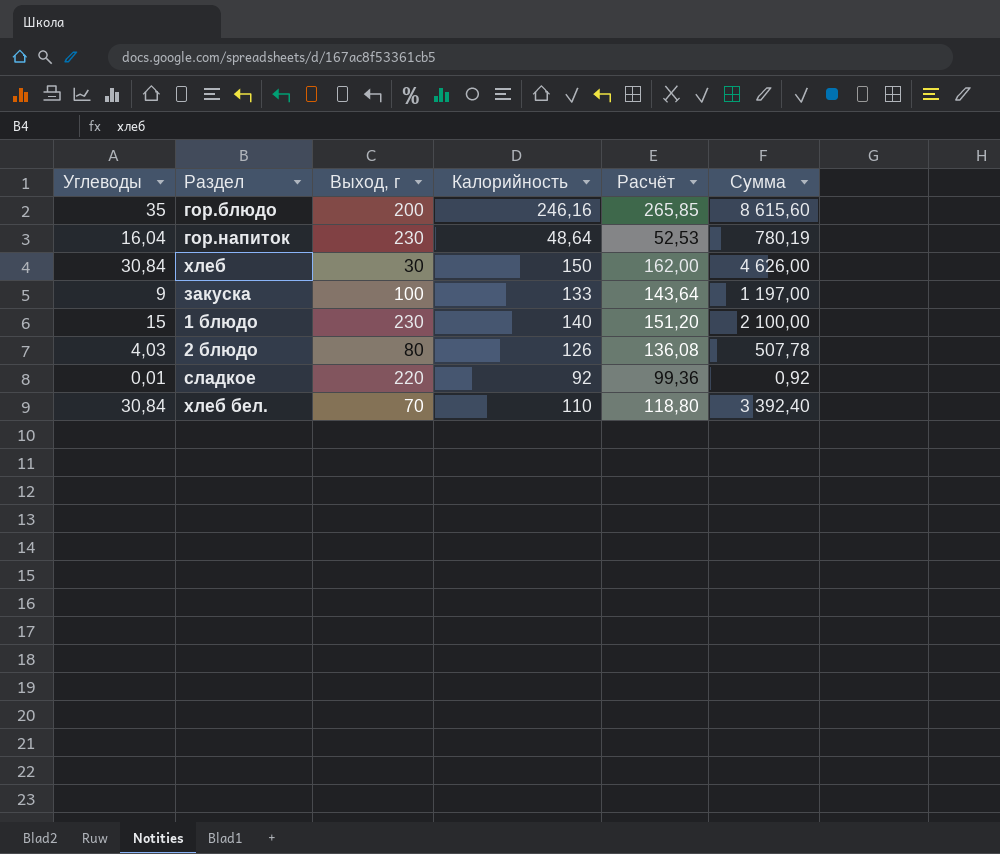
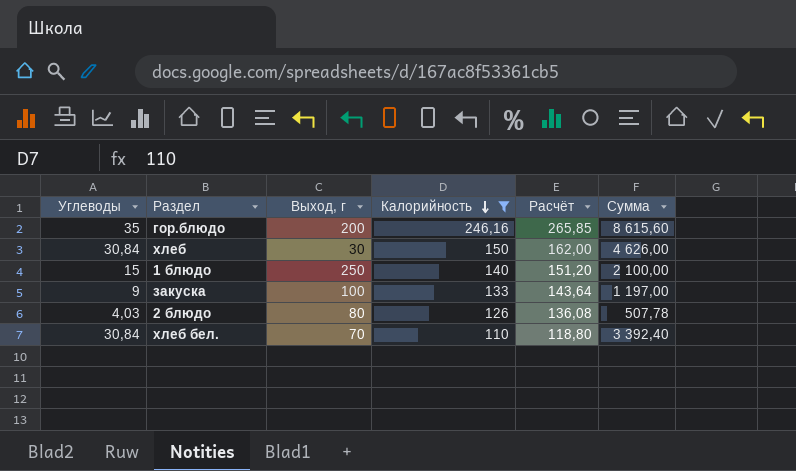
filter: none -> Калорийность >= 110
row order: none -> Калорийность descending
1 блюдо | Выход, г: 230 -> 250

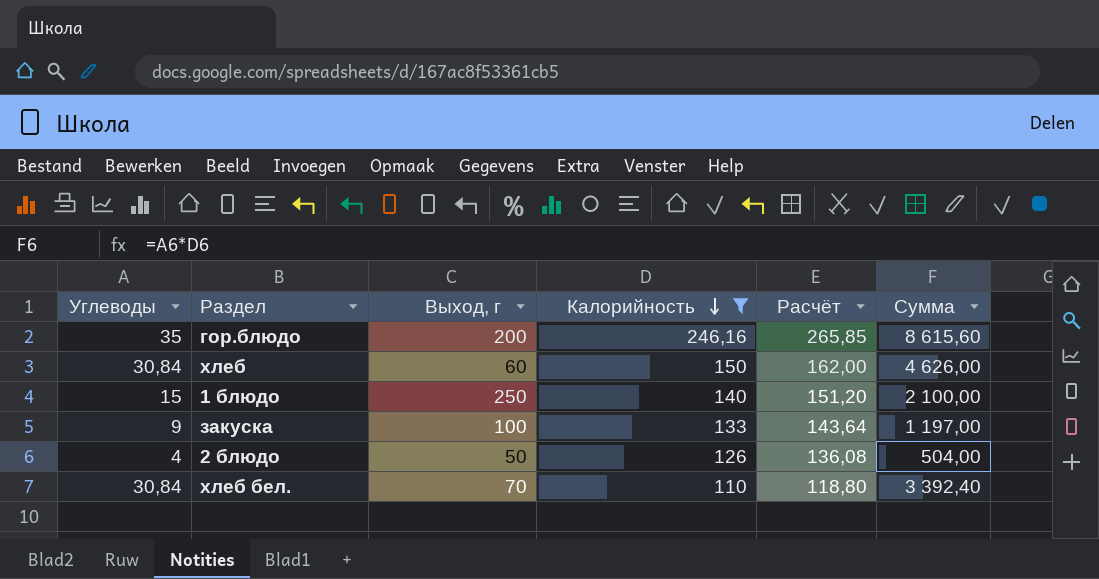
хлеб | Выход, г: 30 -> 60
2 блюдо | Углеводы: 4,03 -> 4
2 блюдо | Выход, г: 80 -> 50
2 блюдо | Сумма: 507,78 -> 504,00

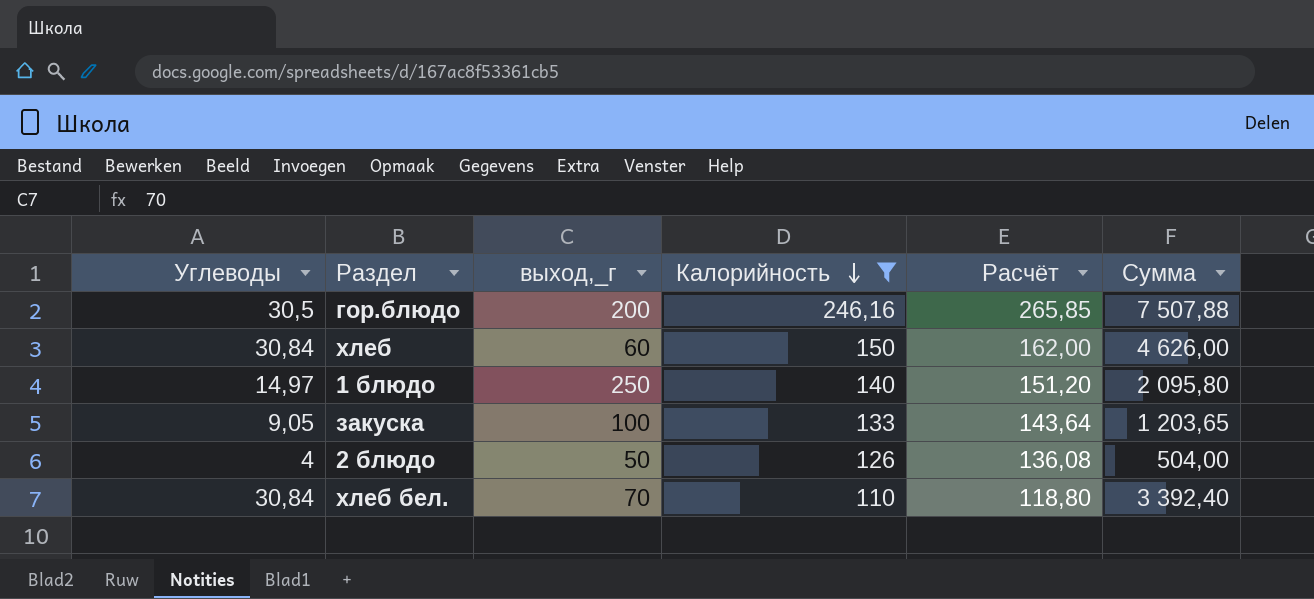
column name: Выход, г -> выход,_г
гор.блюдо | Углеводы: 35 -> 30,5
гор.блюдо | Сумма: 8 615,60 -> 7 507,88
1 блюдо | Углеводы: 15 -> 14,97
1 блюдо | Сумма: 2 100,00 -> 2 095,80
закуска | Углеводы: 9 -> 9,05
закуска | Сумма: 1 197,00 -> 1 203,65

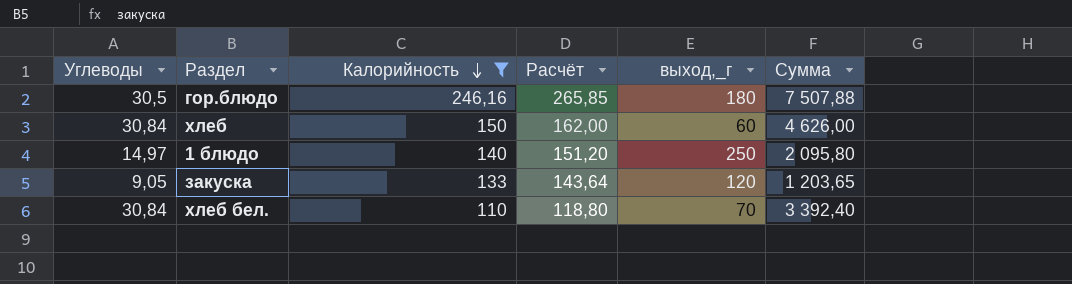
column выход,_г | position: 3 -> 5
row 2 блюдо: 4 | 50 | 126 | 136,08 | 504,00 -> none
гор.блюдо | выход,_г: 200 -> 180
закуска | выход,_г: 100 -> 120

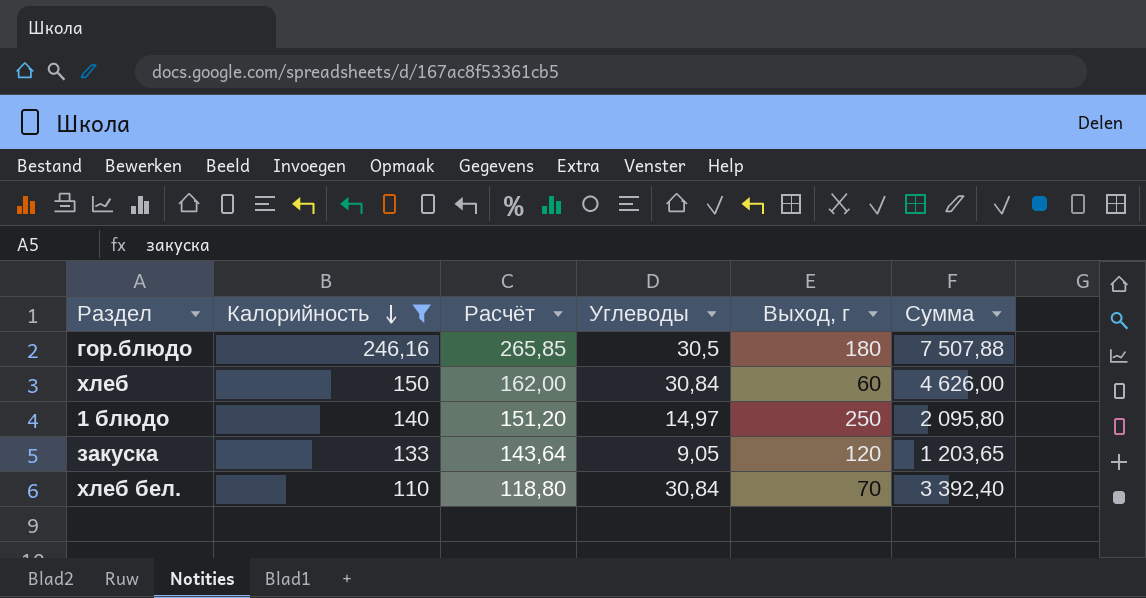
column Углеводы | position: 1 -> 4
column name: выход,_г -> Выход, г

